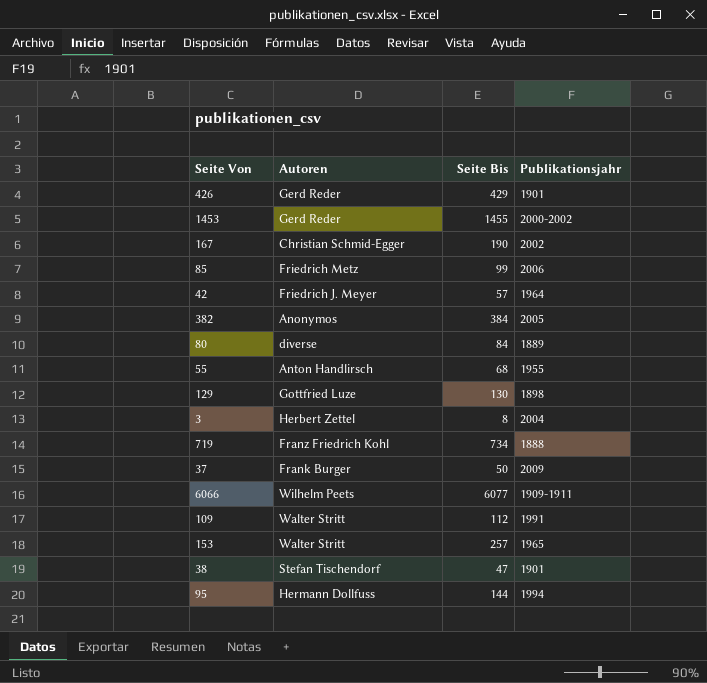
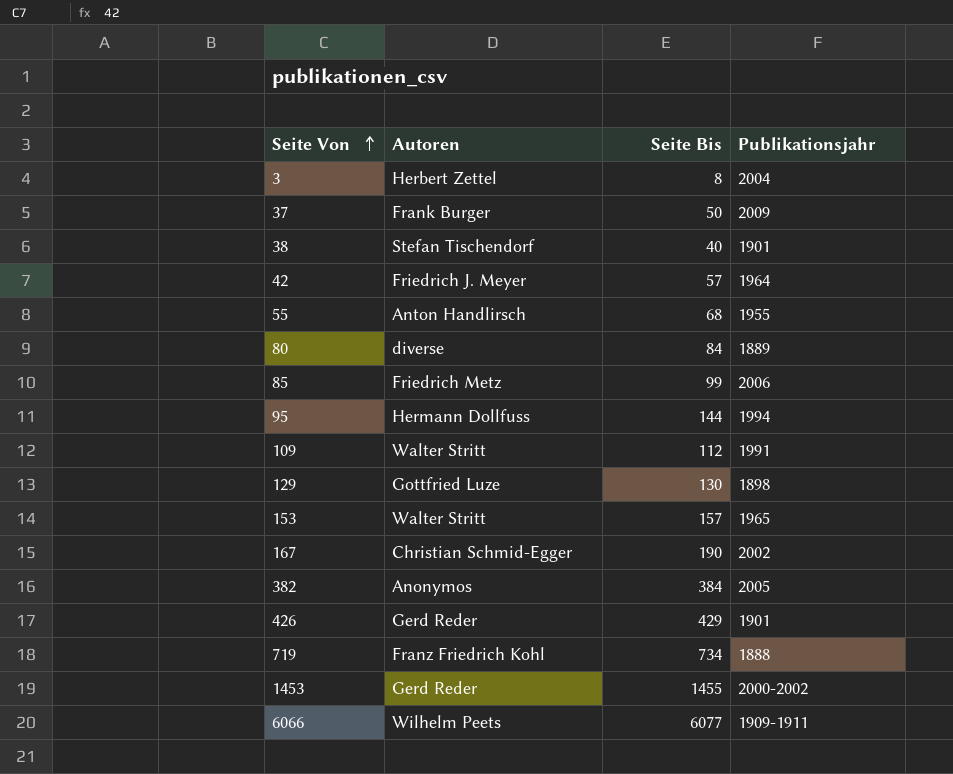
row order: none -> Seite Von ascending
38 | Seite Bis: 47 -> 40
153 | Seite Bis: 257 -> 157

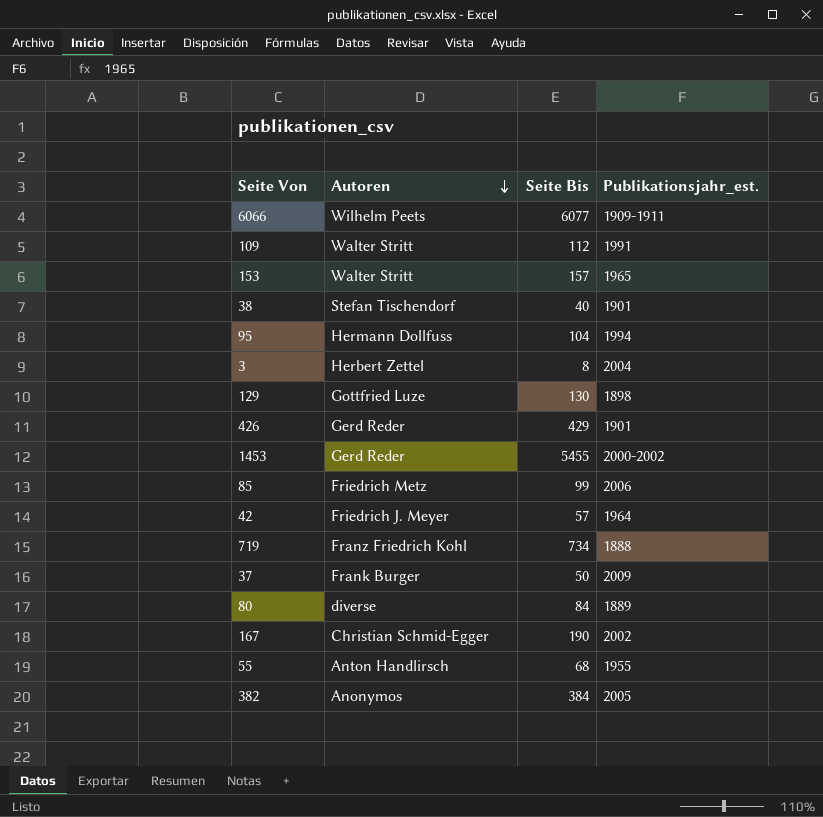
row order: Seite Von ascending -> Autoren descending
column name: Publikationsjahr -> Publikationsjahr_est.
95 | Seite Bis: 144 -> 104
1453 | Seite Bis: 1455 -> 5455

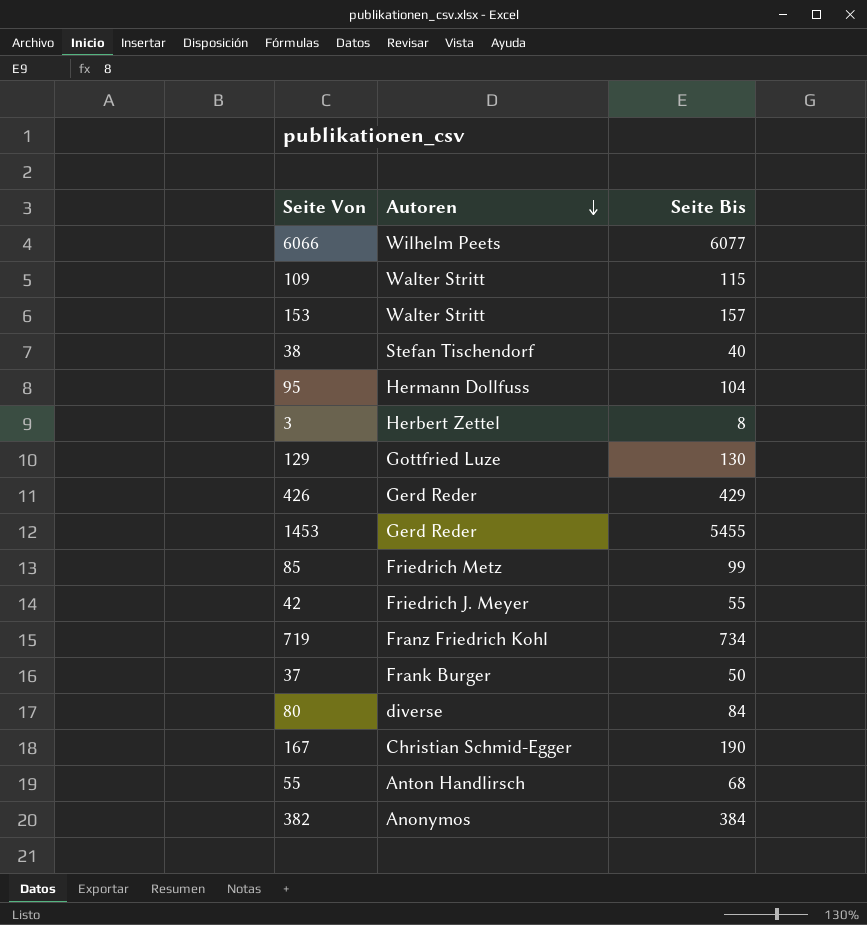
column Publikationsjahr_est. | position: 4 -> none
109 | Seite Bis: 112 -> 115
42 | Seite Bis: 57 -> 55

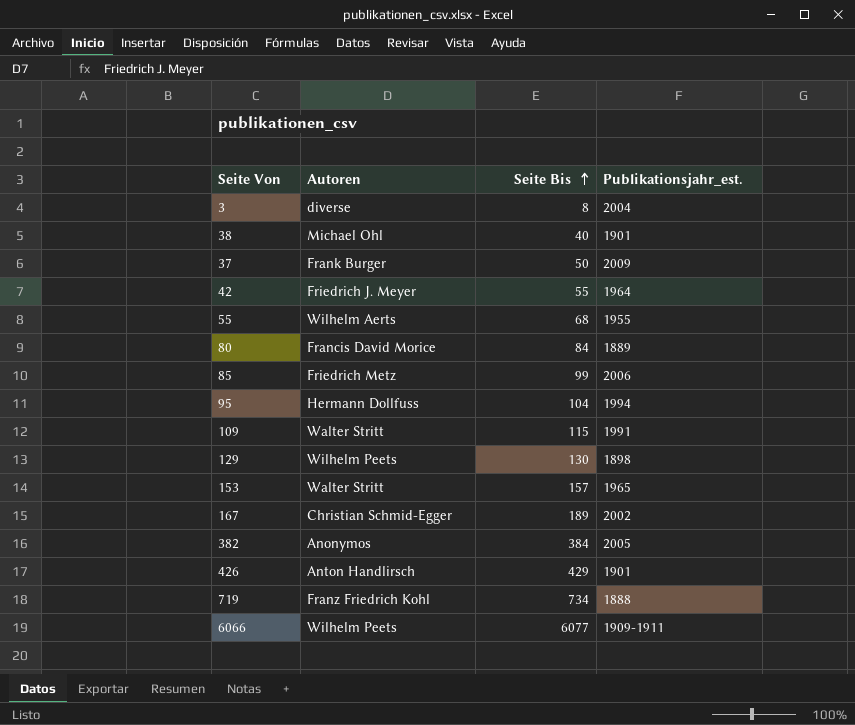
row order: Autoren descending -> Seite Bis ascending
column Publikationsjahr_est. | position: none -> 4
row 1453: Gerd Reder | 5455 -> none
3 | Autoren: Herbert Zettel -> diverse
38 | Autoren: Stefan Tischendorf -> Michael Ohl
55 | Autoren: Anton Handlirsch -> Wilhelm Aerts
80 | Autoren: diverse -> Francis David Morice
129 | Autoren: Gottfried Luze -> Wilhelm Peets
167 | Seite Bis: 190 -> 189
426 | Autoren: Gerd Reder -> Anton Handlirsch

